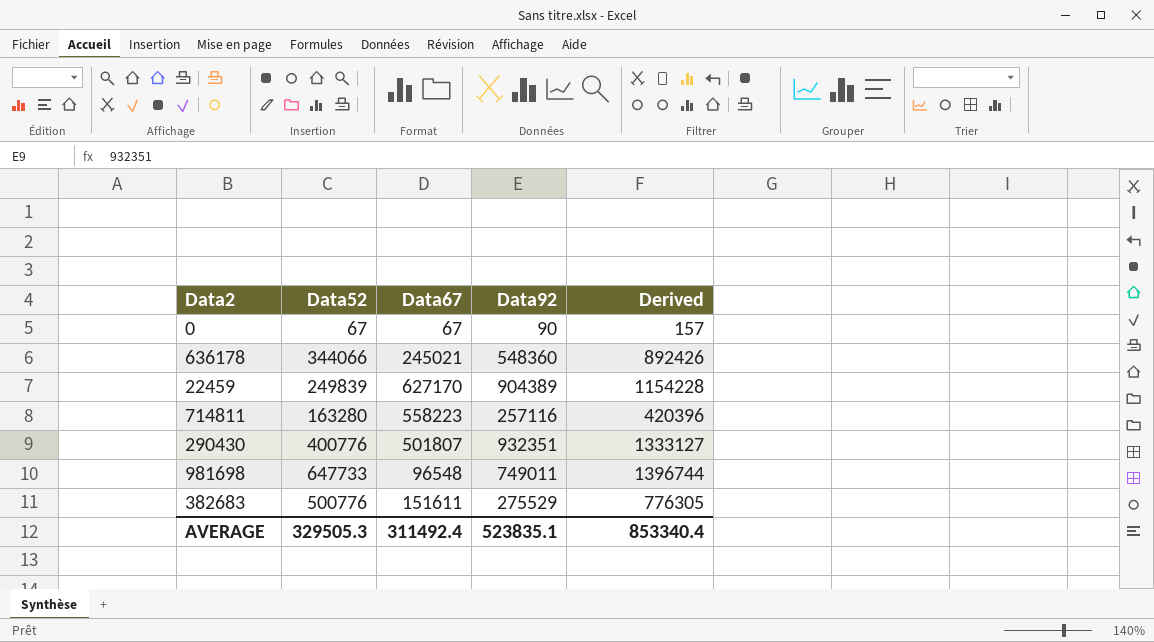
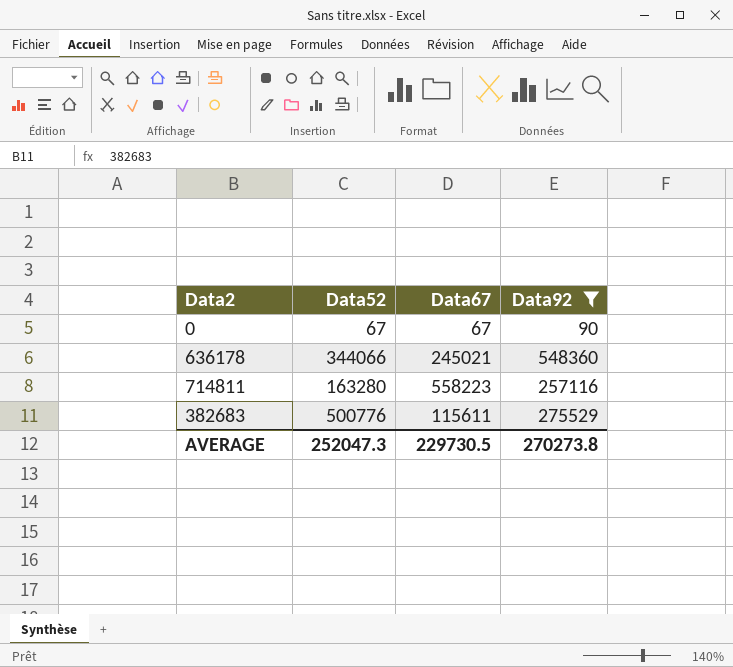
filter: none -> Data92 <= 548360
column Derived | formula: [Data52] + [Data92] -> none
382683 | Data67: 151611 -> 115611
AVERAGE | Data52: 329505.3 -> 252047.3
AVERAGE | Data67: 311492.4 -> 229730.5
AVERAGE | Data92: 523835.1 -> 270273.8

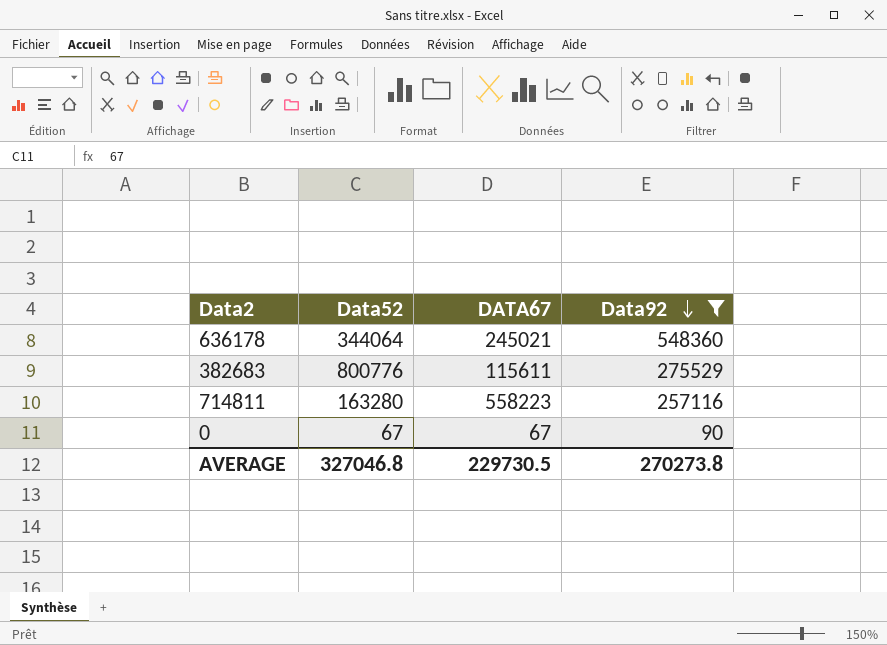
row order: none -> Data92 descending
column name: Data67 -> DATA67
636178 | Data52: 344066 -> 344064
382683 | Data52: 500776 -> 800776
AVERAGE | Data52: 252047.3 -> 327046.8

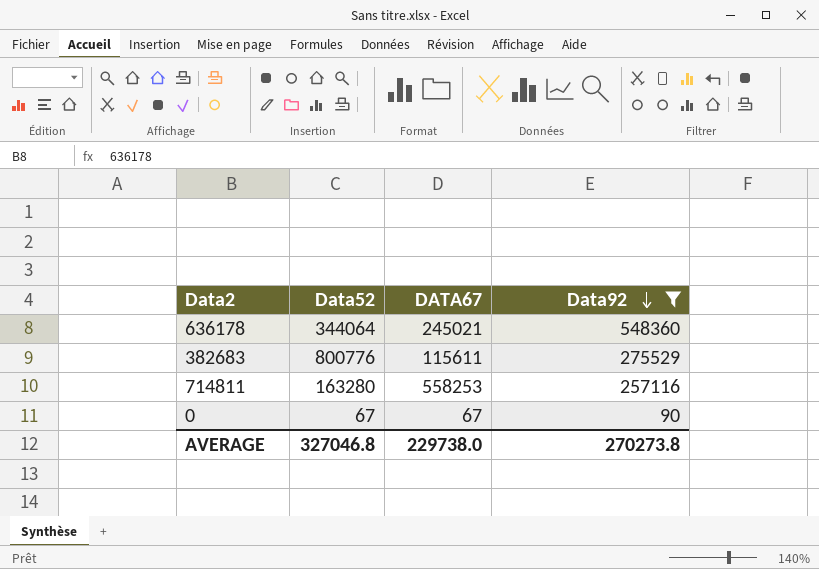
714811 | DATA67: 558223 -> 558253
AVERAGE | DATA67: 229730.5 -> 229738.0

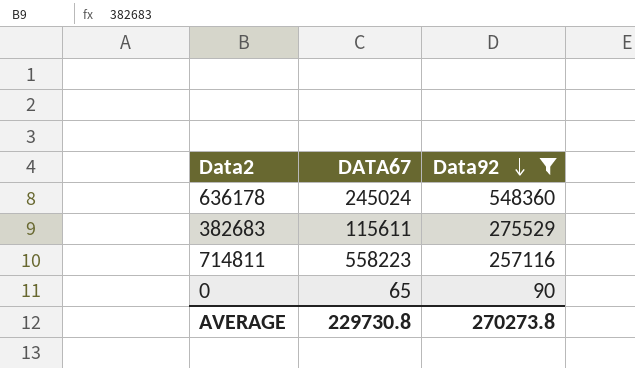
column Data52 | position: 2 -> none
636178 | DATA67: 245021 -> 245024
714811 | DATA67: 558253 -> 558223
0 | DATA67: 67 -> 65
AVERAGE | DATA67: 229738.0 -> 229730.8

